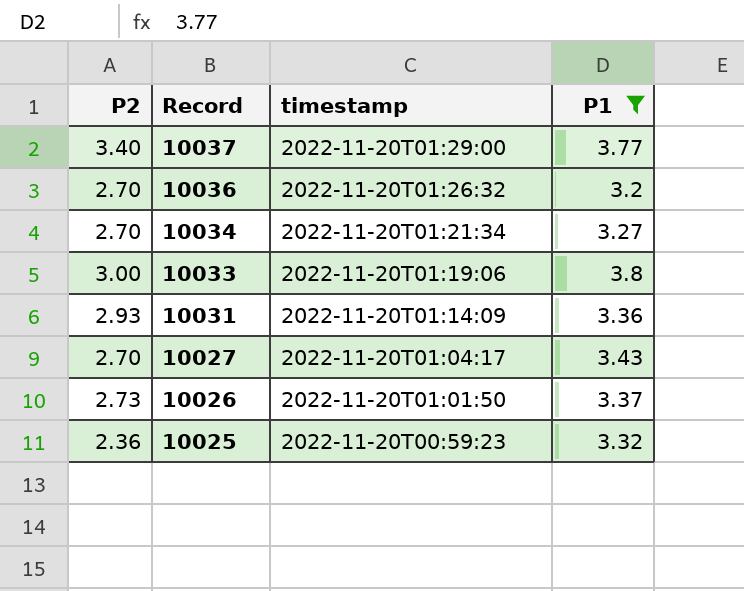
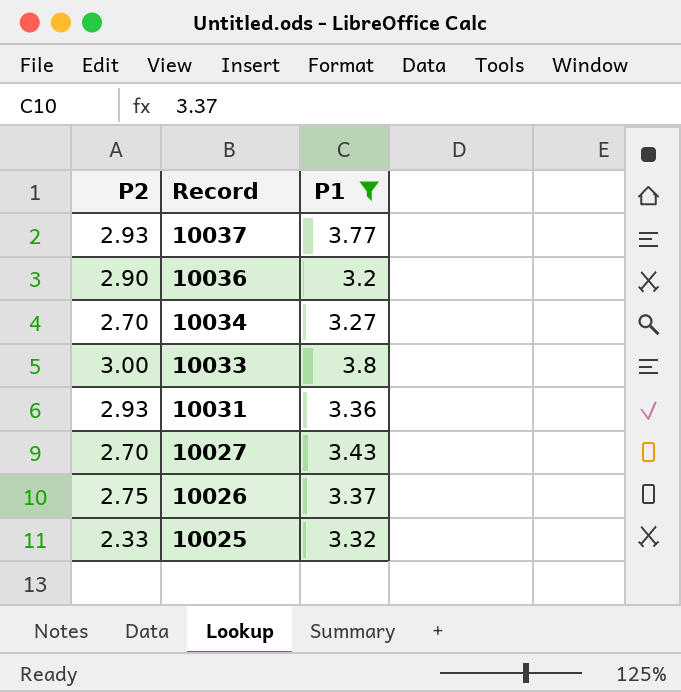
column timestamp | position: 3 -> none
10037 | P2: 3.40 -> 2.93
10036 | P2: 2.70 -> 2.90
10026 | P2: 2.73 -> 2.75
10025 | P2: 2.36 -> 2.33

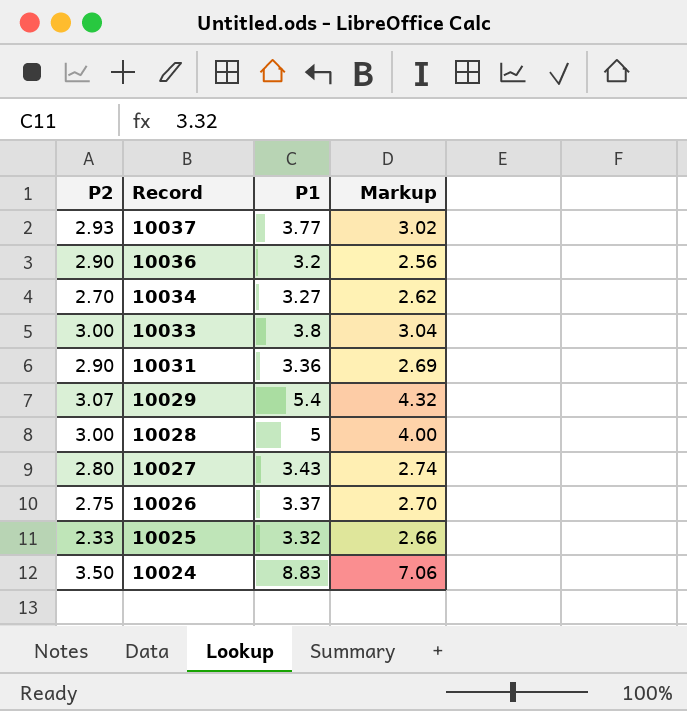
filter: P1 <= 3.8 -> none
column Markup | formula: none -> [P1] * 0.8
10031 | P2: 2.93 -> 2.90
10027 | P2: 2.70 -> 2.80

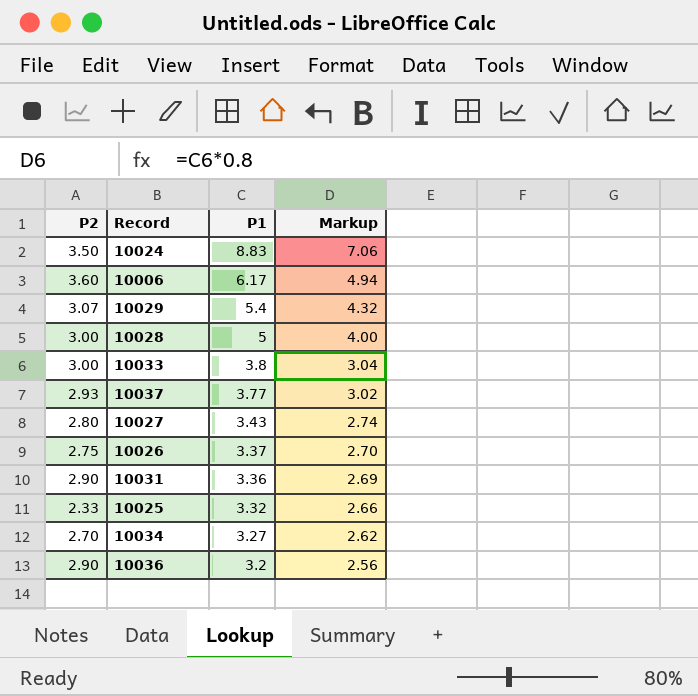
row order: Record descending -> P1 descending
row 10006: none -> 3.60 | 6.17 | 4.94

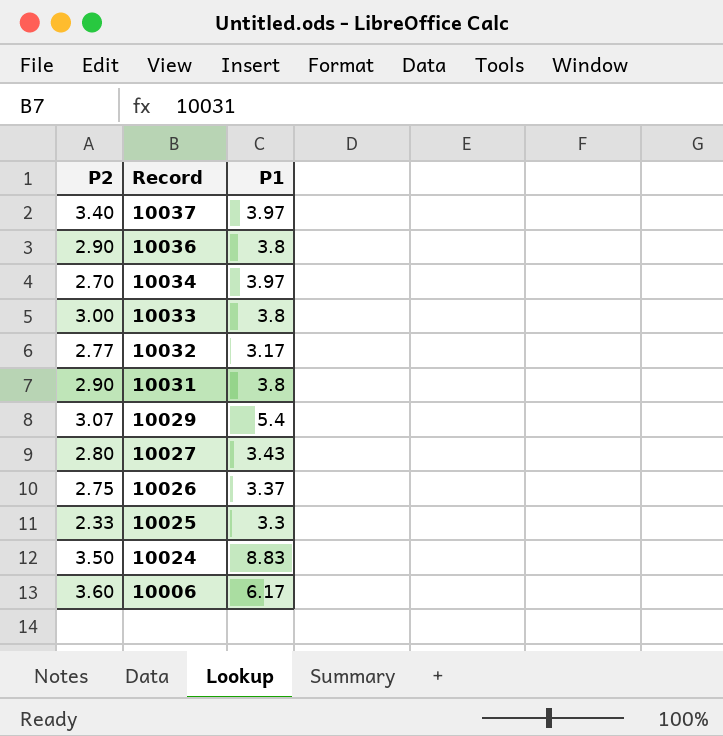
row order: P1 descending -> Record descending
column Markup | formula: [P1] * 0.8 -> none
row 10028: 3.00 | 5 | 4.00 -> none
10037 | P2: 2.93 -> 3.40
10037 | P1: 3.77 -> 3.97
10036 | P1: 3.2 -> 3.8
10034 | P1: 3.27 -> 3.97
row 10032: none -> 2.77 | 3.17
10031 | P1: 3.36 -> 3.8
10025 | P1: 3.32 -> 3.3

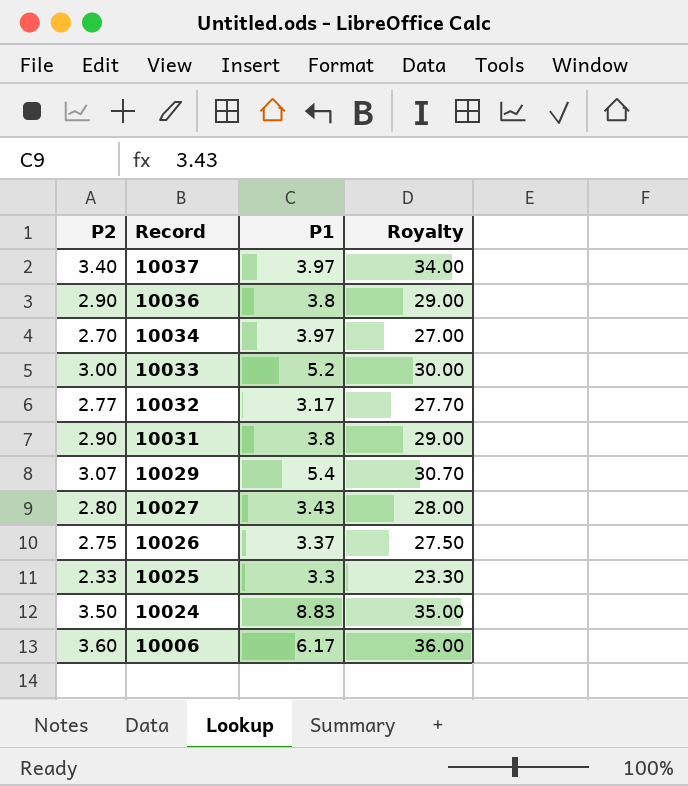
column Royalty | formula: none -> [P2] * 10
10033 | P1: 3.8 -> 5.2

